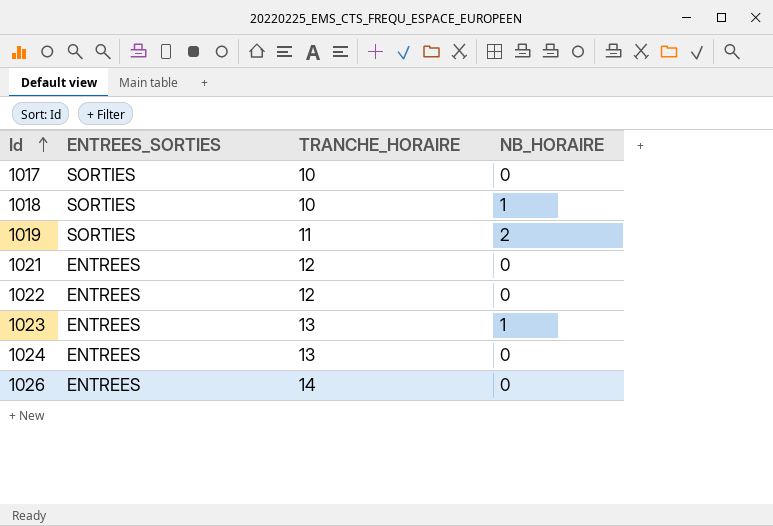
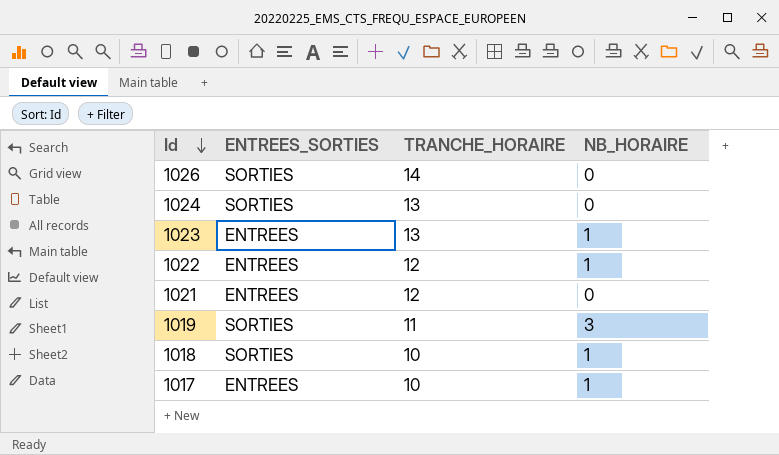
row order: Id ascending -> Id descending
1026 | ENTREES_SORTIES: ENTREES -> SORTIES
1024 | ENTREES_SORTIES: ENTREES -> SORTIES
1022 | NB_HORAIRE: 0 -> 1
1019 | NB_HORAIRE: 2 -> 3
1017 | ENTREES_SORTIES: SORTIES -> ENTREES
1017 | NB_HORAIRE: 0 -> 1

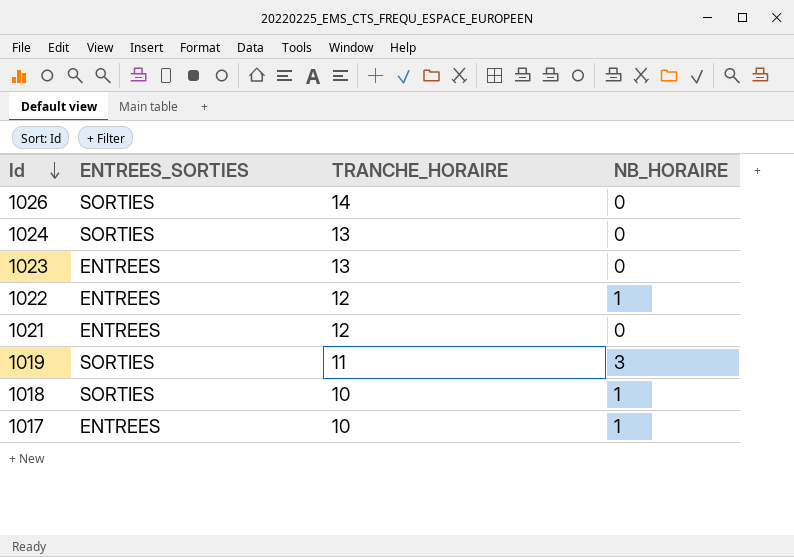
1023 | NB_HORAIRE: 1 -> 0

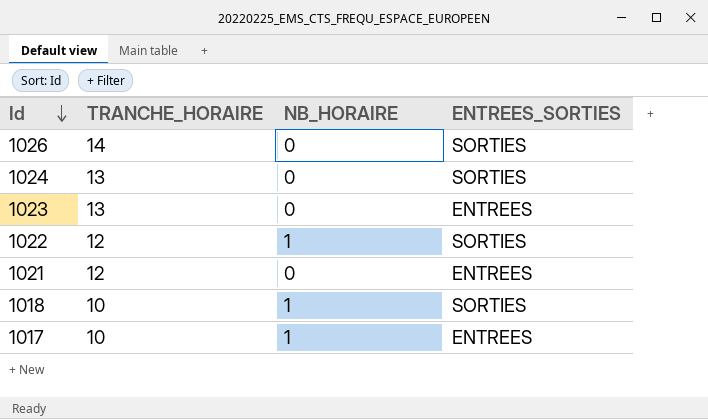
column ENTREES_SORTIES | position: 2 -> 4
row 1019: SORTIES | 11 | 3 -> none
1022 | ENTREES_SORTIES: ENTREES -> SORTIES

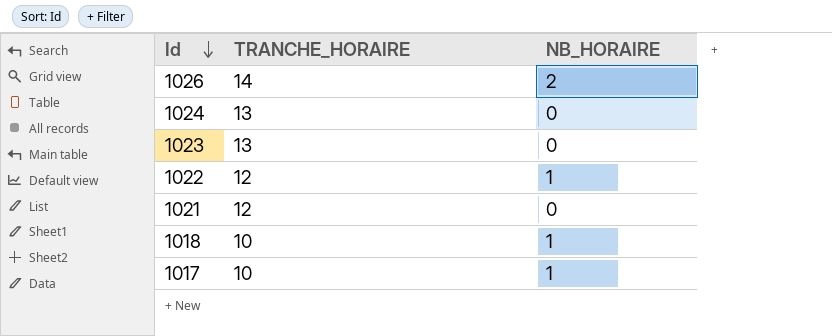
column ENTREES_SORTIES | position: 4 -> none
1026 | NB_HORAIRE: 0 -> 2

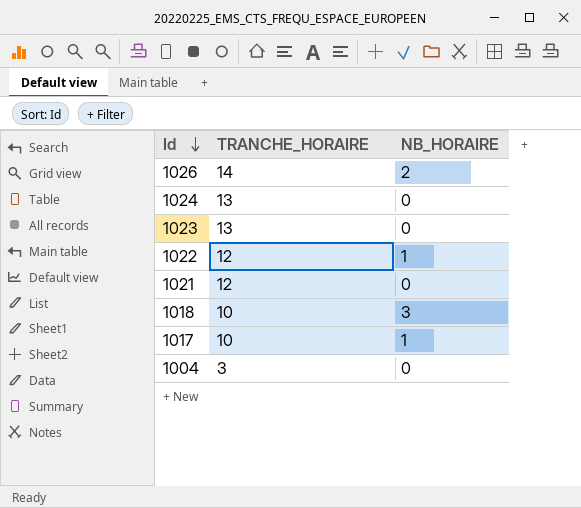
1018 | NB_HORAIRE: 1 -> 3
row 1004: none -> 3 | 0

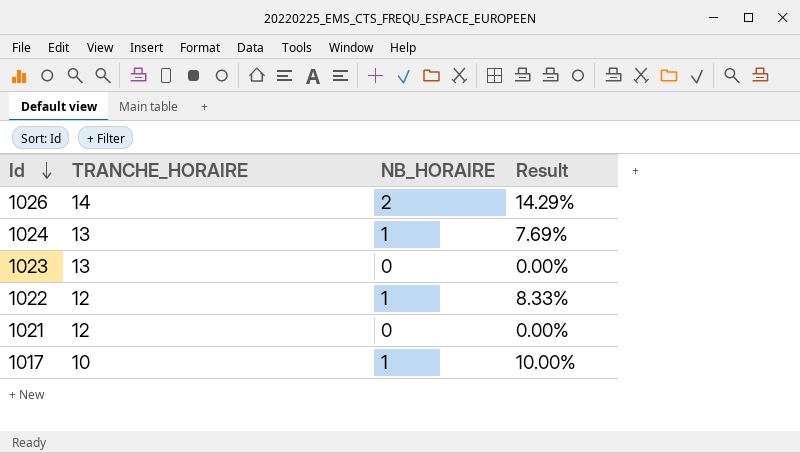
column Result | formula: none -> [NB_HORAIRE] / [TRANCHE_HORAIRE]
row 1018: 10 | 3 -> none
row 1004: 3 | 0 -> none
1024 | NB_HORAIRE: 0 -> 1

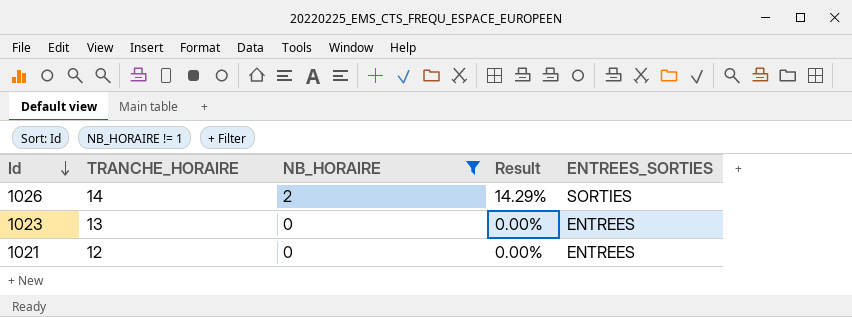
filter: none -> NB_HORAIRE != 1
column ENTREES_SORTIES | position: none -> 5

